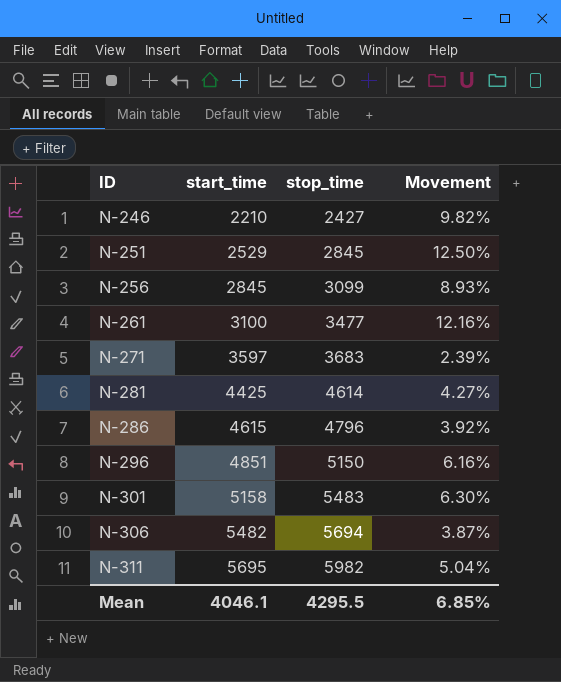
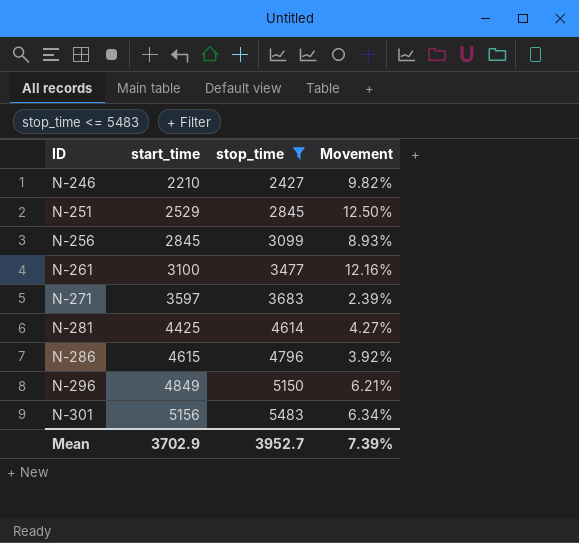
filter: none -> stop_time <= 5483
N-296 | start_time: 4851 -> 4849
N-296 | Movement: 6.16% -> 6.21%
N-301 | start_time: 5158 -> 5156
N-301 | Movement: 6.30% -> 6.34%
Mean | start_time: 4046.1 -> 3702.9
Mean | stop_time: 4295.5 -> 3952.7
Mean | Movement: 6.85% -> 7.39%

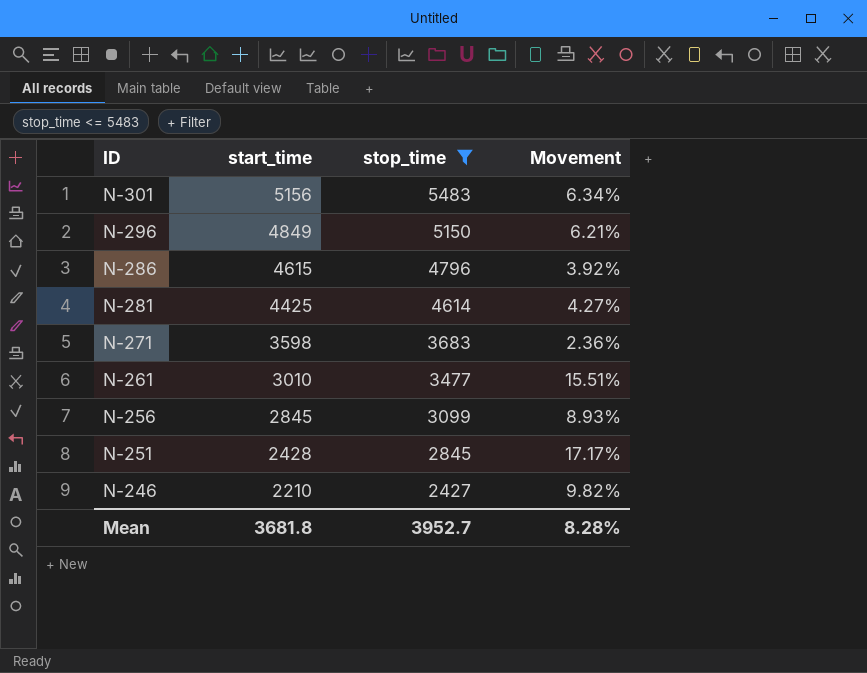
row order: ID ascending -> ID descending
N-271 | start_time: 3597 -> 3598
N-271 | Movement: 2.39% -> 2.36%
N-261 | start_time: 3100 -> 3010
N-261 | Movement: 12.16% -> 15.51%
N-251 | start_time: 2529 -> 2428
N-251 | Movement: 12.50% -> 17.17%
Mean | start_time: 3702.9 -> 3681.8
Mean | Movement: 7.39% -> 8.28%

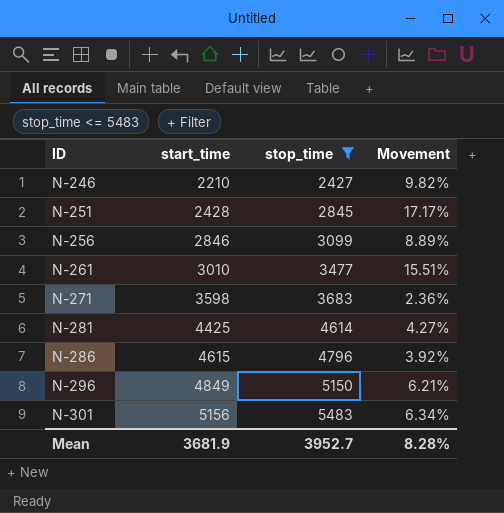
row order: ID descending -> ID ascending
N-256 | start_time: 2845 -> 2846
N-256 | Movement: 8.93% -> 8.89%
Mean | start_time: 3681.8 -> 3681.9

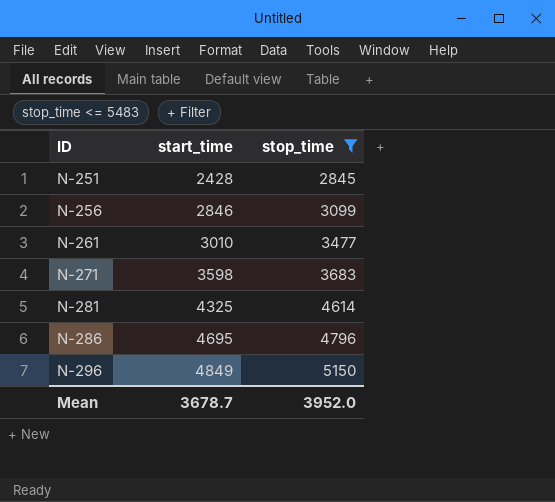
column Movement | formula: ([stop_time] - [start_time]) / [start_time] -> none
row N-246: 2210 | 2427 | 9.82% -> none
row N-301: 5156 | 5483 | 6.34% -> none
N-281 | start_time: 4425 -> 4325
N-286 | start_time: 4615 -> 4695
Mean | start_time: 3681.9 -> 3678.7
Mean | stop_time: 3952.7 -> 3952.0

